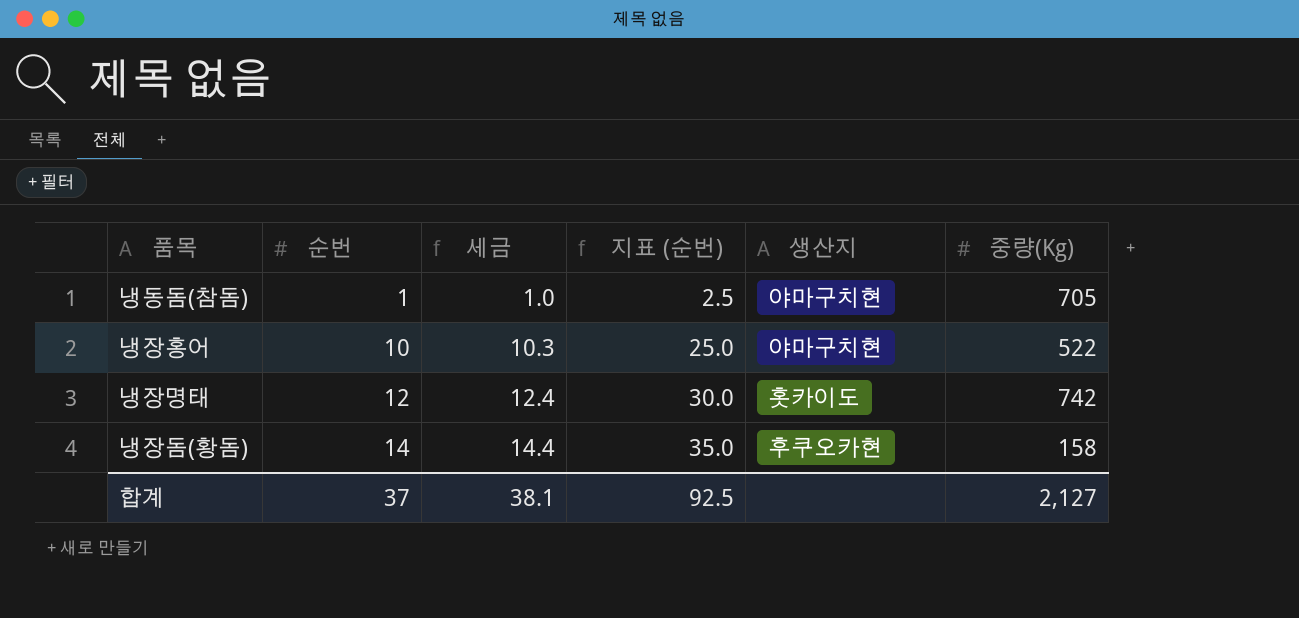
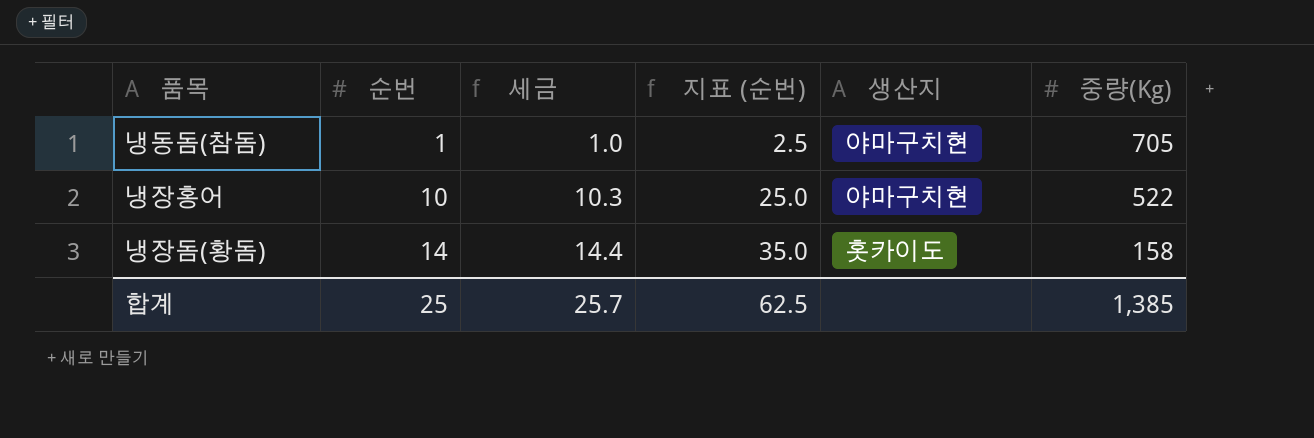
row 냉장명태: 12 | 12.4 | 30.0 | 홋카이도 | 742 -> none
냉장돔(황돔) | 생산지: 후쿠오카현 -> 홋카이도
합계 | 순번: 37 -> 25
합계 | 세금: 38.1 -> 25.7
합계 | 지표 (순번): 92.5 -> 62.5
합계 | 중량(Kg): 2,127 -> 1,385

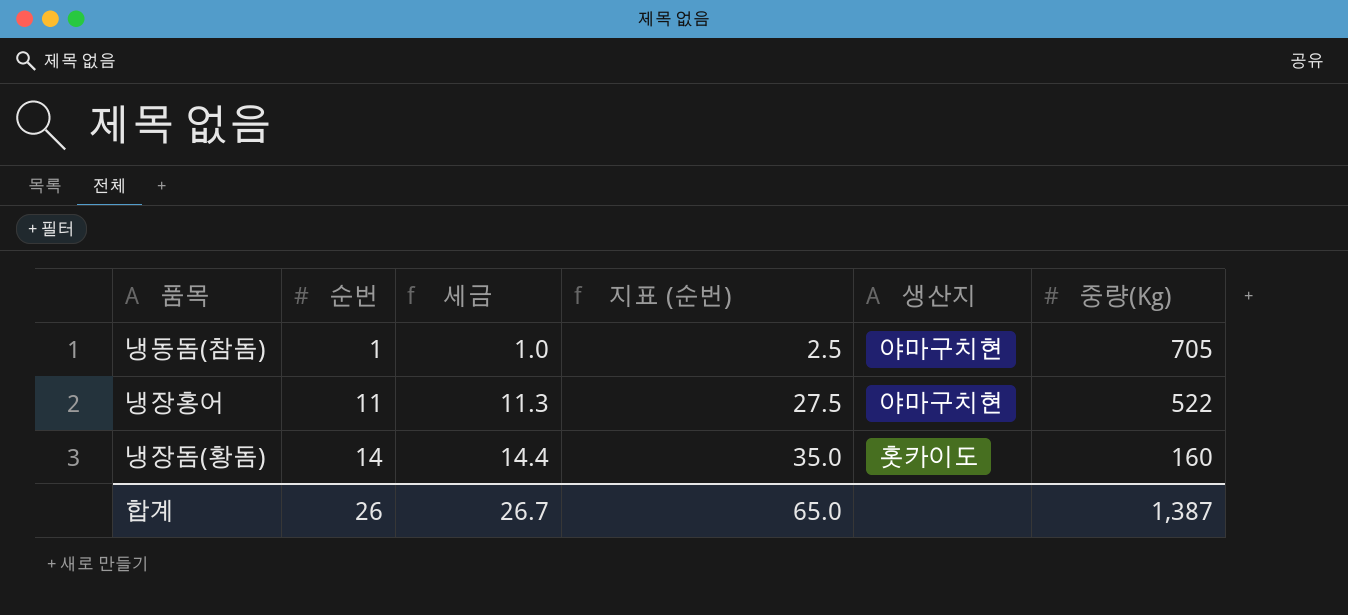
냉장홍어 | 순번: 10 -> 11
냉장홍어 | 세금: 10.3 -> 11.3
냉장홍어 | 지표 (순번): 25.0 -> 27.5
냉장돔(황돔) | 중량(Kg): 158 -> 160
합계 | 순번: 25 -> 26
합계 | 세금: 25.7 -> 26.7
합계 | 지표 (순번): 62.5 -> 65.0
합계 | 중량(Kg): 1,385 -> 1,387

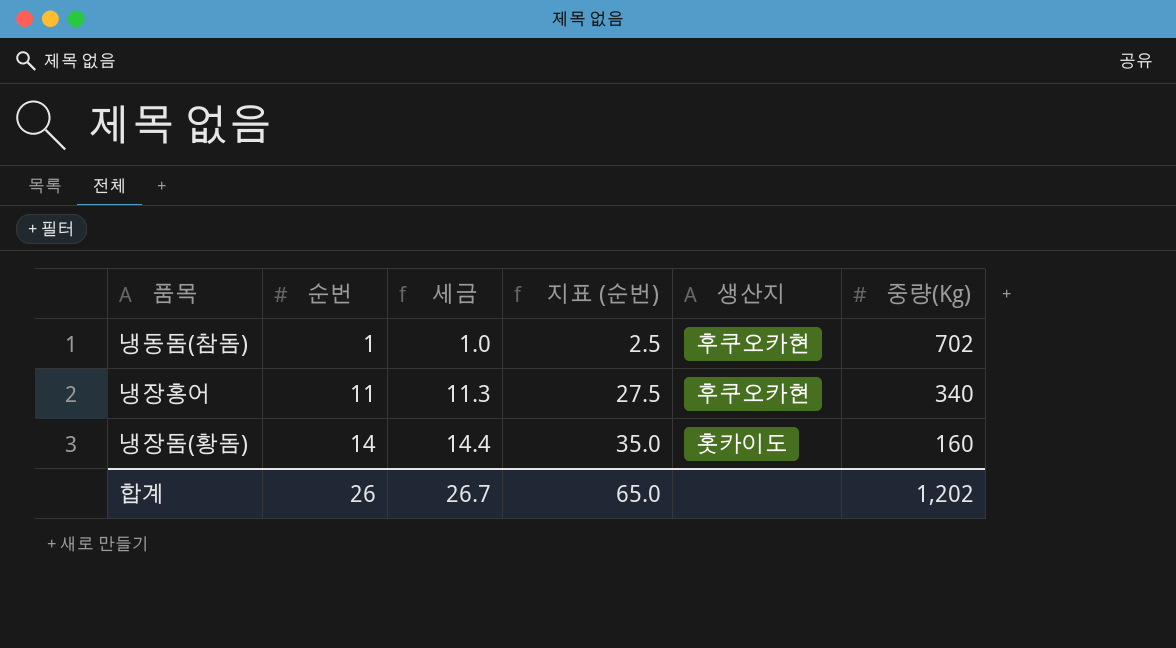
냉동돔(참돔) | 생산지: 야마구치현 -> 후쿠오카현
냉동돔(참돔) | 중량(Kg): 705 -> 702
냉장홍어 | 생산지: 야마구치현 -> 후쿠오카현
냉장홍어 | 중량(Kg): 522 -> 340
합계 | 중량(Kg): 1,387 -> 1,202

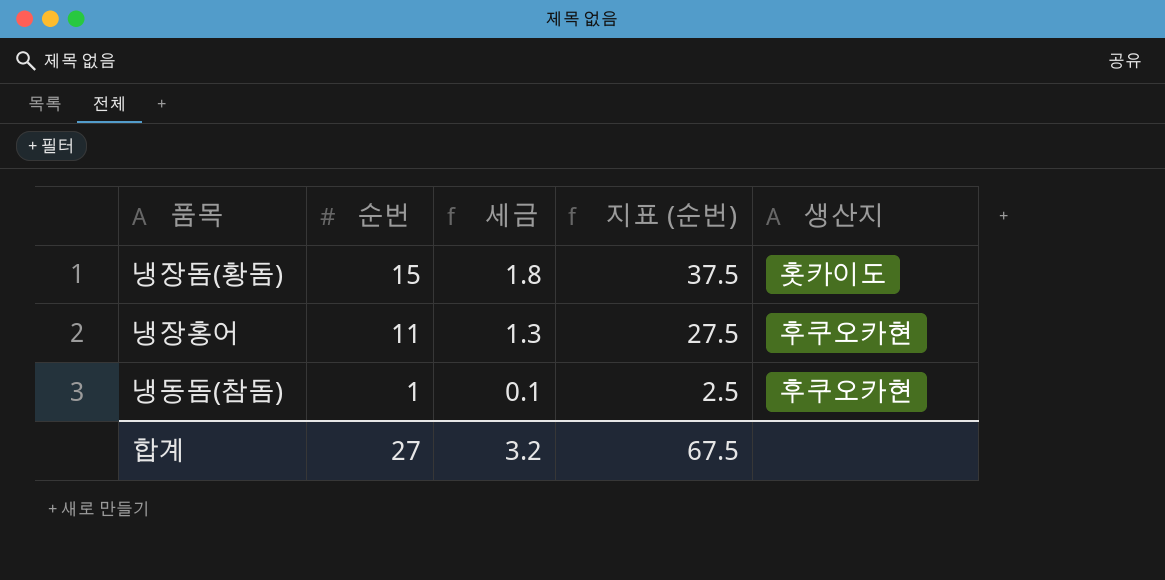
row order: 순번 ascending -> 순번 descending
column 중량(Kg) | position: 6 -> none
column 세금 | formula: [순번] * 1.03 -> [순번] * 0.12
냉장돔(황돔) | 순번: 14 -> 15
냉장돔(황돔) | 지표 (순번): 35.0 -> 37.5
합계 | 순번: 26 -> 27
합계 | 세금: 26.7 -> 3.2
합계 | 지표 (순번): 65.0 -> 67.5

